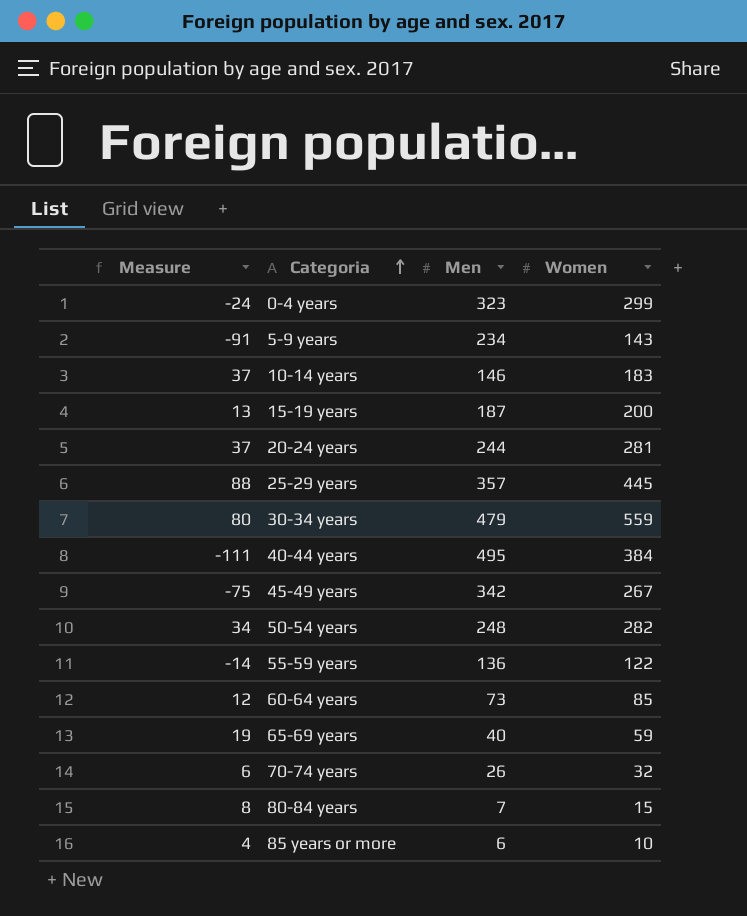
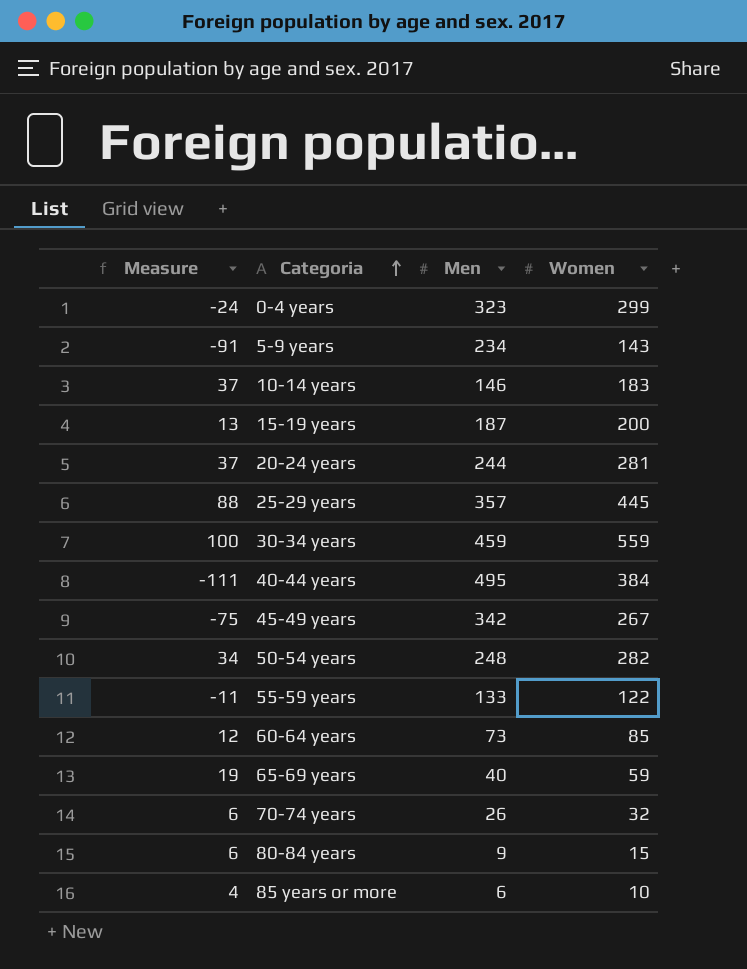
30-34 years | Measure: 80 -> 100
30-34 years | Men: 479 -> 459
55-59 years | Measure: -14 -> -11
55-59 years | Men: 136 -> 133
80-84 years | Measure: 8 -> 6
80-84 years | Men: 7 -> 9

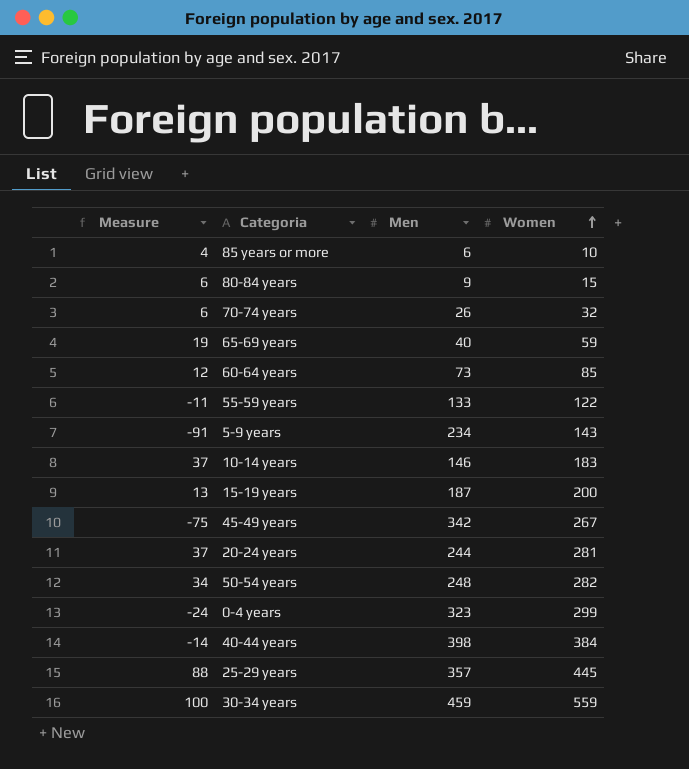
row order: Categoria ascending -> Women ascending
40-44 years | Measure: -111 -> -14
40-44 years | Men: 495 -> 398

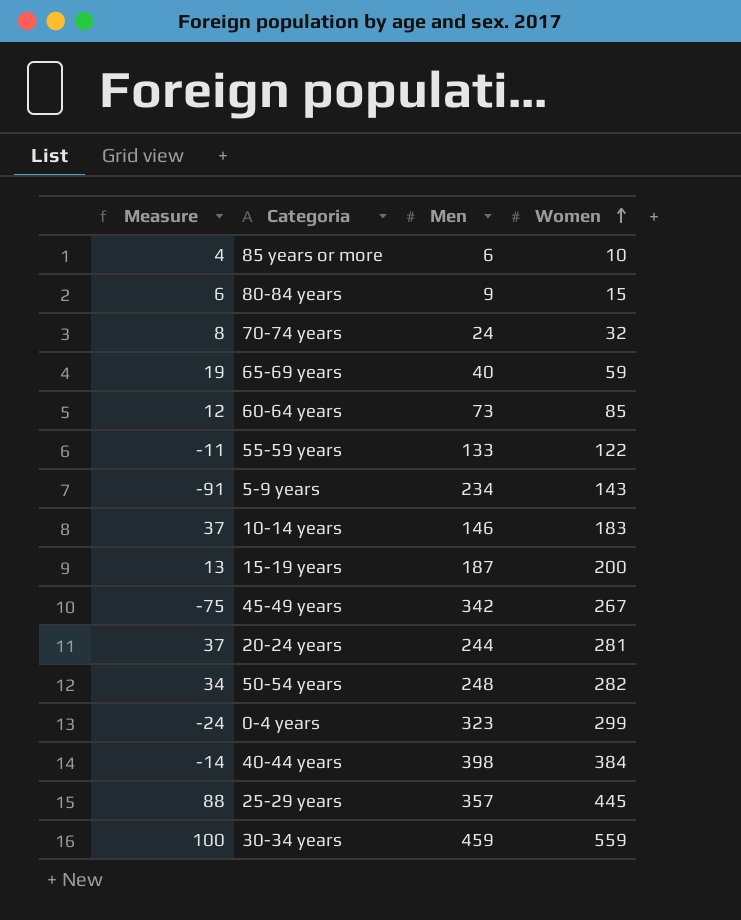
70-74 years | Measure: 6 -> 8
70-74 years | Men: 26 -> 24

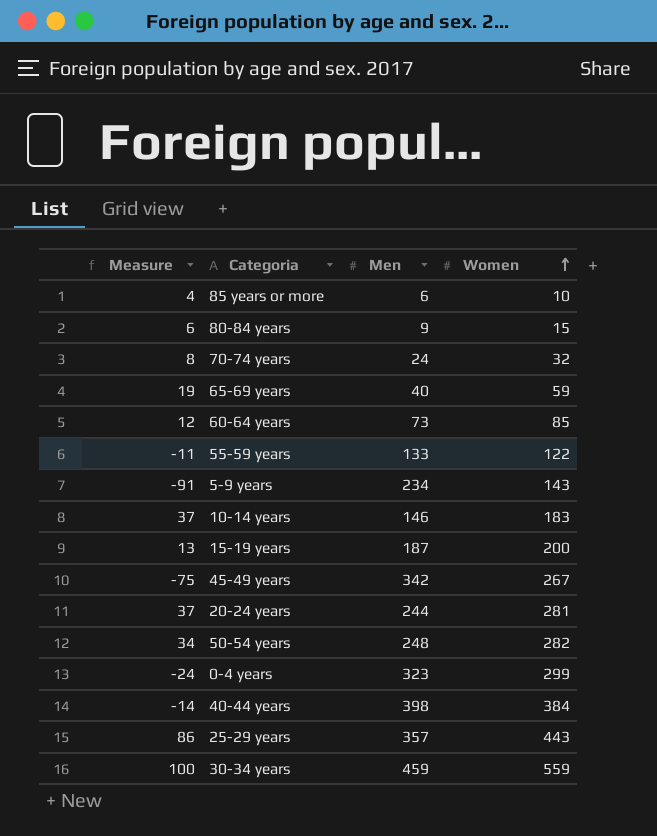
25-29 years | Measure: 88 -> 86
25-29 years | Women: 445 -> 443

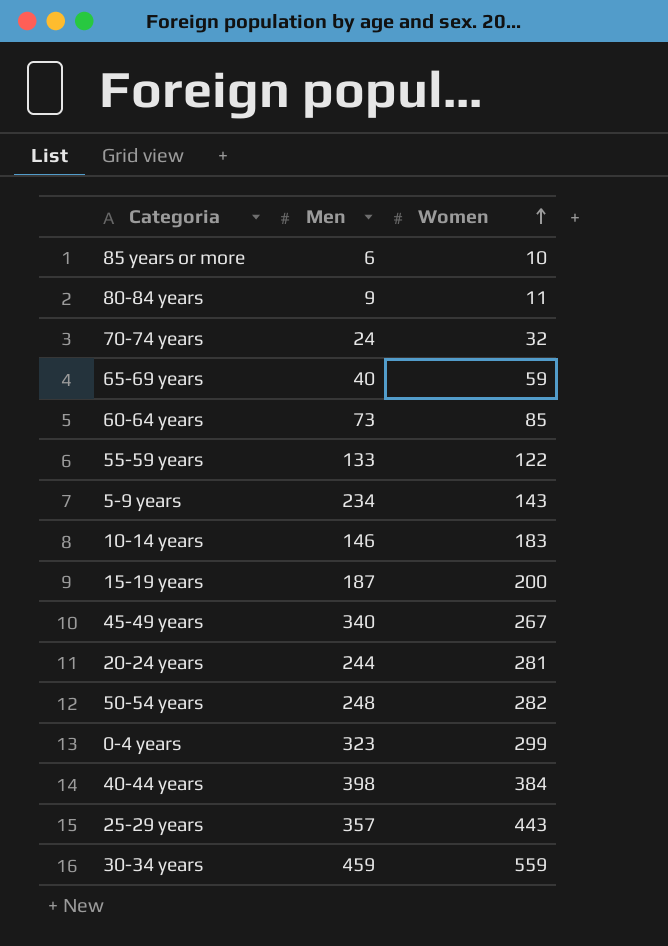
column Measure | formula: [Women] - [Men] -> none
80-84 years | Women: 15 -> 11
45-49 years | Men: 342 -> 340

